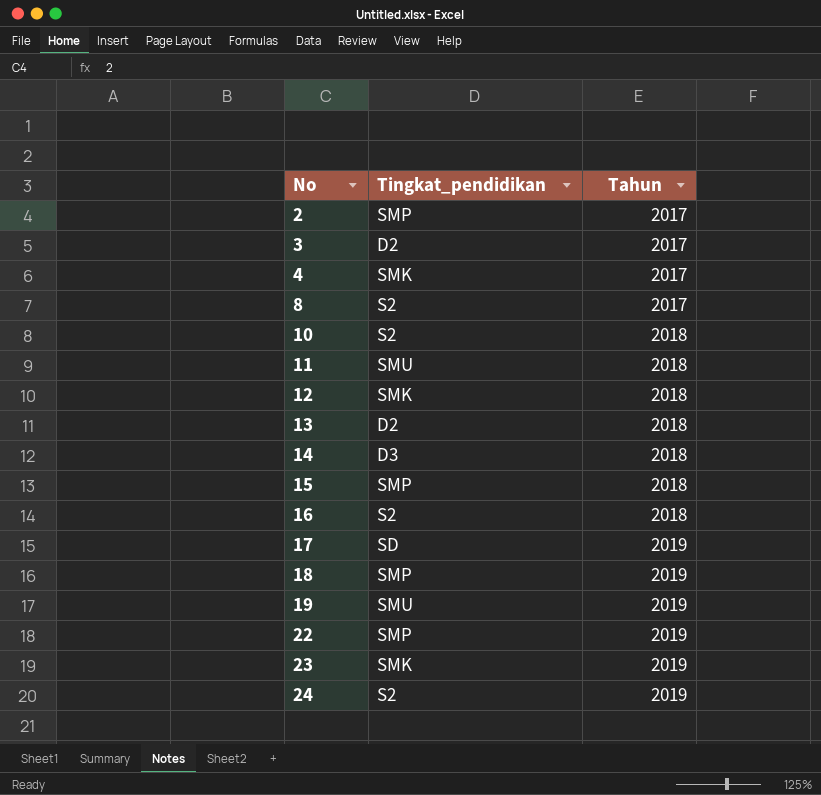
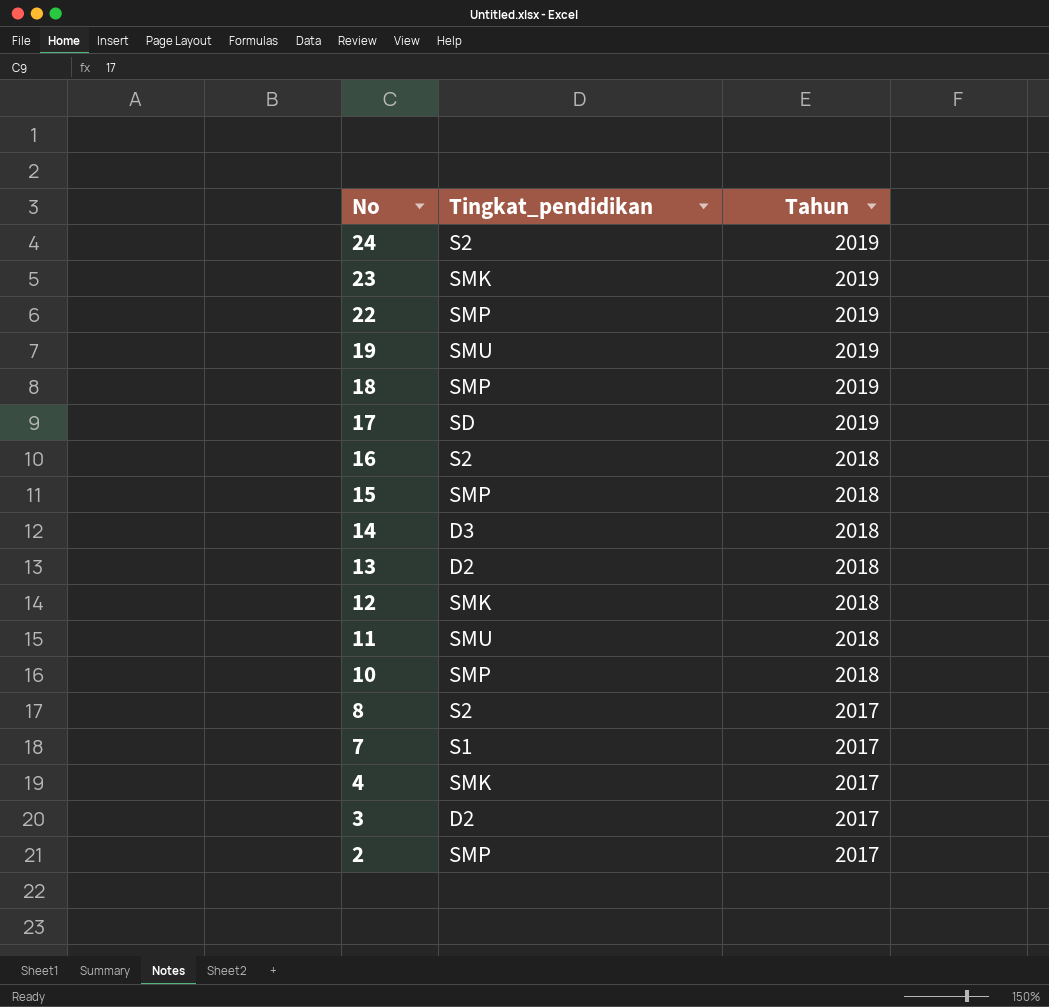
row order: No ascending -> No descending
10 | Tingkat_pendidikan: S2 -> SMP
row 7: none -> S1 | 2017

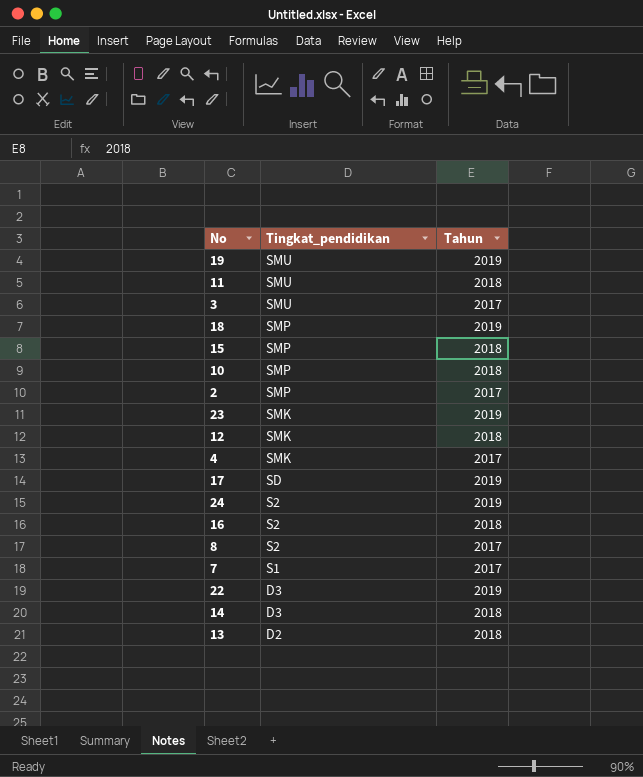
row order: No descending -> Tingkat_pendidikan descending
3 | Tingkat_pendidikan: D2 -> SMU
22 | Tingkat_pendidikan: SMP -> D3

